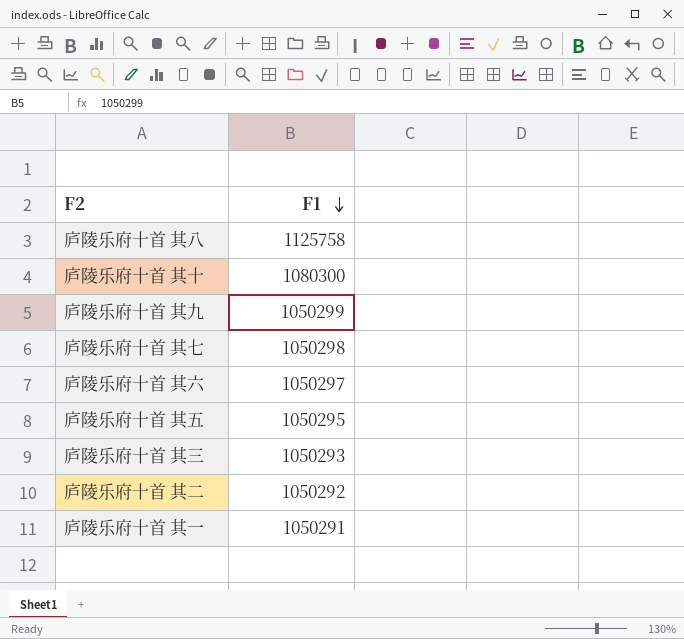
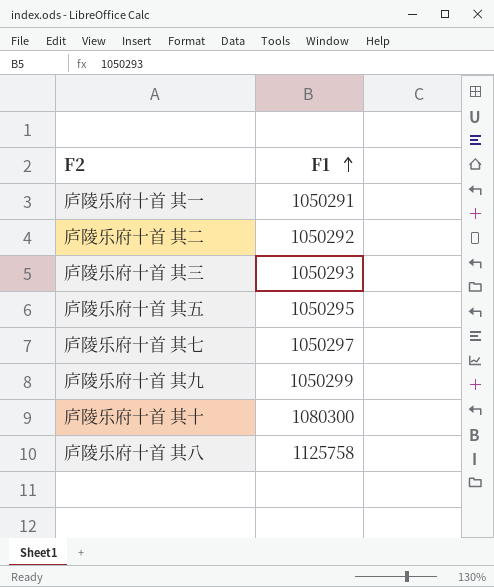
row order: F1 descending -> F1 ascending
row 庐陵乐府十首 其六: 1050297 -> none
庐陵乐府十首 其七 | F1: 1050298 -> 1050297

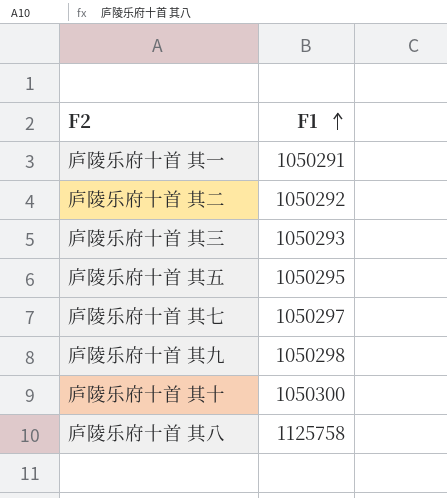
庐陵乐府十首 其九 | F1: 1050299 -> 1050298
庐陵乐府十首 其十 | F1: 1080300 -> 1050300

